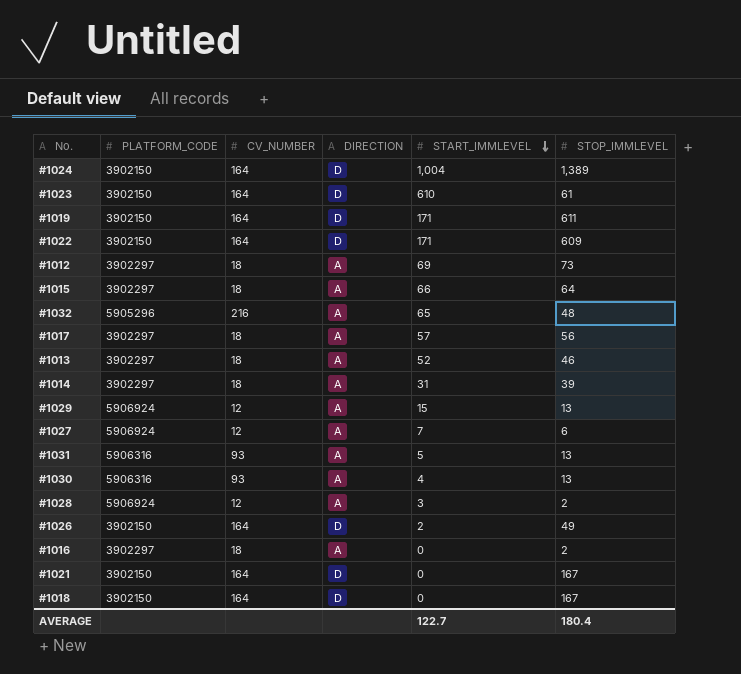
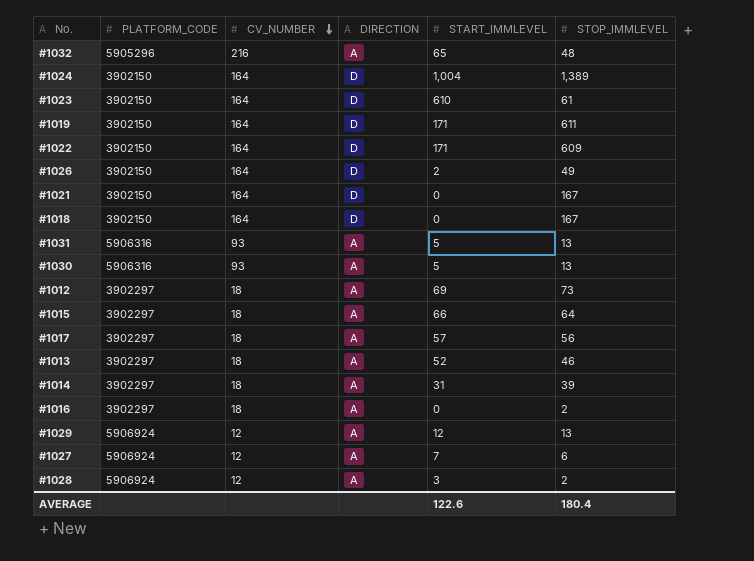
row order: START_IMMLEVEL descending -> CV_NUMBER descending
#1030 | START_IMMLEVEL: 4 -> 5
#1029 | START_IMMLEVEL: 15 -> 12
AVERAGE | START_IMMLEVEL: 122.7 -> 122.6

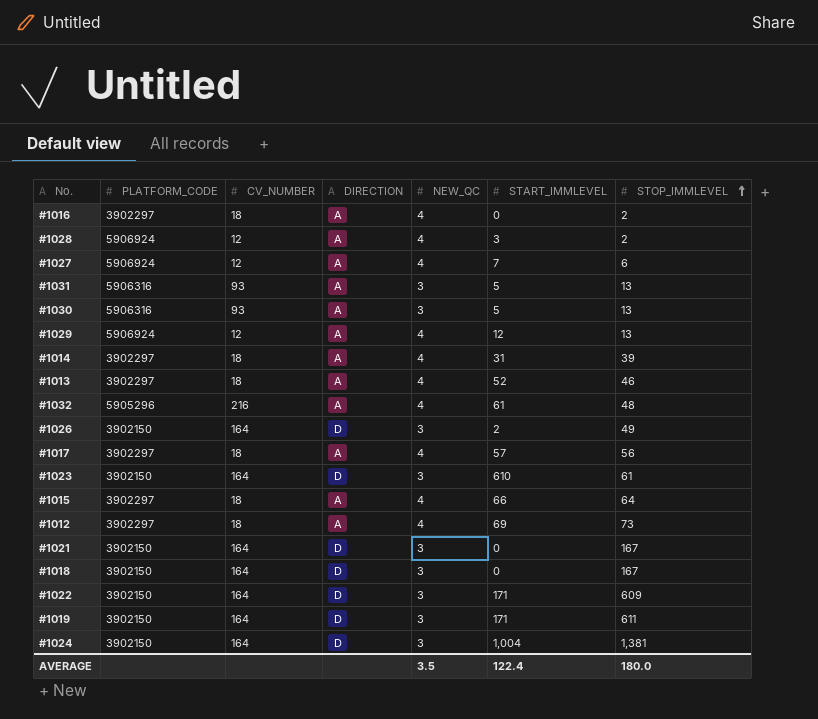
row order: CV_NUMBER descending -> STOP_IMMLEVEL ascending
column NEW_QC | position: none -> 5
#1032 | START_IMMLEVEL: 65 -> 61
#1024 | STOP_IMMLEVEL: 1,389 -> 1,381
AVERAGE | START_IMMLEVEL: 122.6 -> 122.4
AVERAGE | STOP_IMMLEVEL: 180.4 -> 180.0

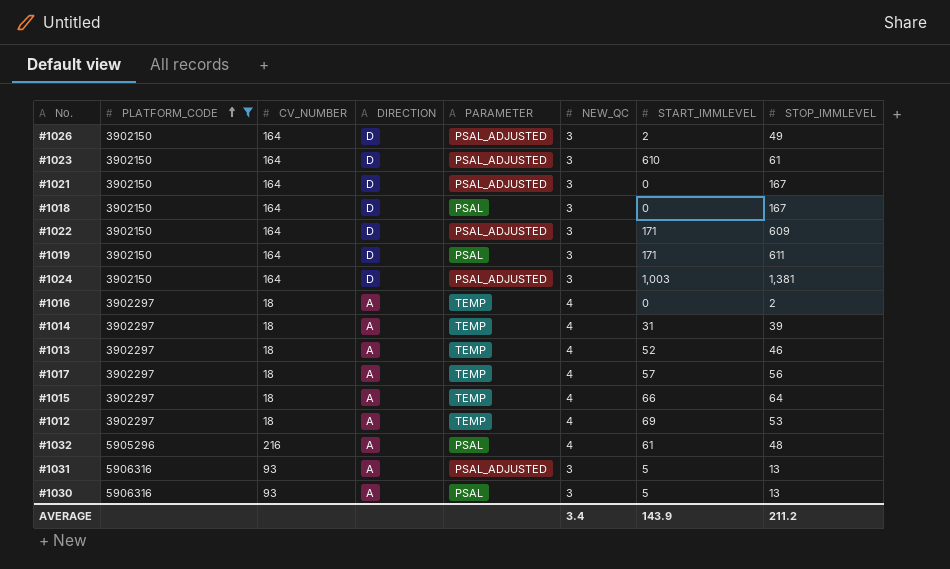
filter: none -> PLATFORM_CODE != 5906924
row order: STOP_IMMLEVEL ascending -> PLATFORM_CODE ascending
column PARAMETER | position: none -> 5
#1024 | START_IMMLEVEL: 1,004 -> 1,003
#1012 | STOP_IMMLEVEL: 73 -> 53
AVERAGE | NEW_QC: 3.5 -> 3.4
AVERAGE | START_IMMLEVEL: 122.4 -> 143.9
AVERAGE | STOP_IMMLEVEL: 180.0 -> 211.2

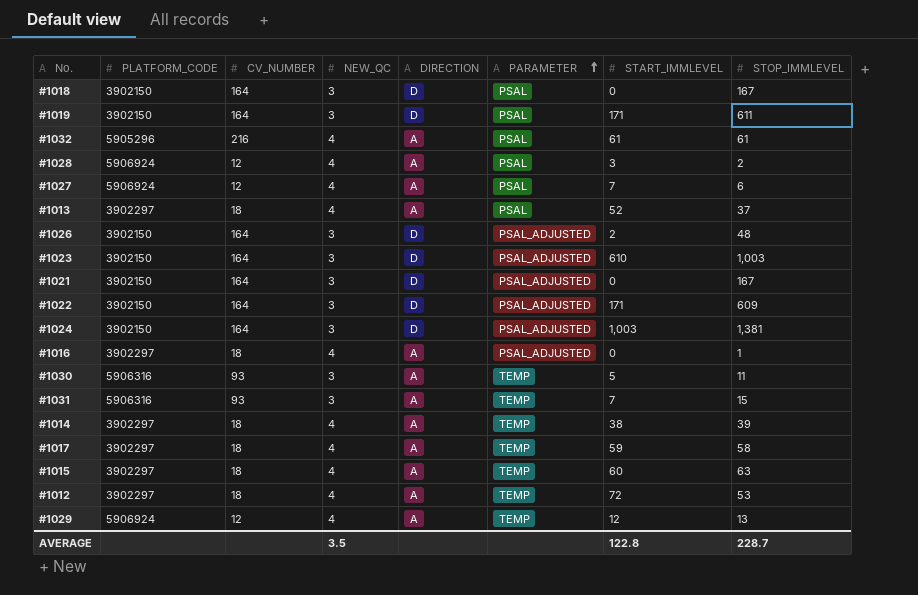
filter: PLATFORM_CODE != 5906924 -> none
row order: PLATFORM_CODE ascending -> PARAMETER ascending
column NEW_QC | position: 6 -> 4
#1032 | STOP_IMMLEVEL: 48 -> 61
#1013 | PARAMETER: TEMP -> PSAL
#1013 | STOP_IMMLEVEL: 46 -> 37
#1026 | STOP_IMMLEVEL: 49 -> 48
#1023 | STOP_IMMLEVEL: 61 -> 1,003
#1016 | PARAMETER: TEMP -> PSAL_ADJUSTED
#1016 | STOP_IMMLEVEL: 2 -> 1
#1030 | PARAMETER: PSAL -> TEMP
#1030 | STOP_IMMLEVEL: 13 -> 11
#1031 | PARAMETER: PSAL_ADJUSTED -> TEMP
#1031 | START_IMMLEVEL: 5 -> 7
#1031 | STOP_IMMLEVEL: 13 -> 15
#1014 | START_IMMLEVEL: 31 -> 38
#1017 | START_IMMLEVEL: 57 -> 59
#1017 | STOP_IMMLEVEL: 56 -> 58
#1015 | START_IMMLEVEL: 66 -> 60
#1015 | STOP_IMMLEVEL: 64 -> 63
#1012 | START_IMMLEVEL: 69 -> 72
AVERAGE | NEW_QC: 3.4 -> 3.5
AVERAGE | START_IMMLEVEL: 143.9 -> 122.8
AVERAGE | STOP_IMMLEVEL: 211.2 -> 228.7

